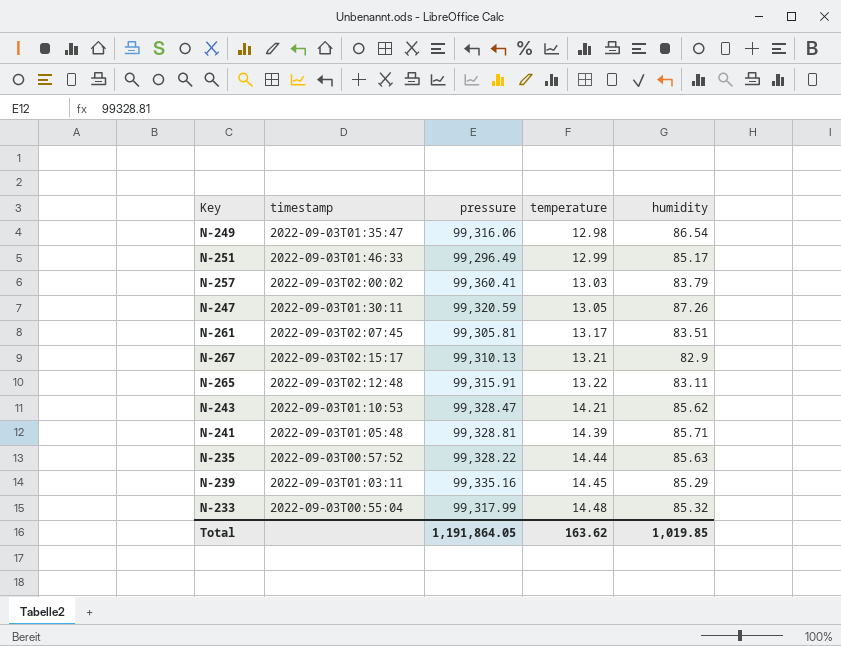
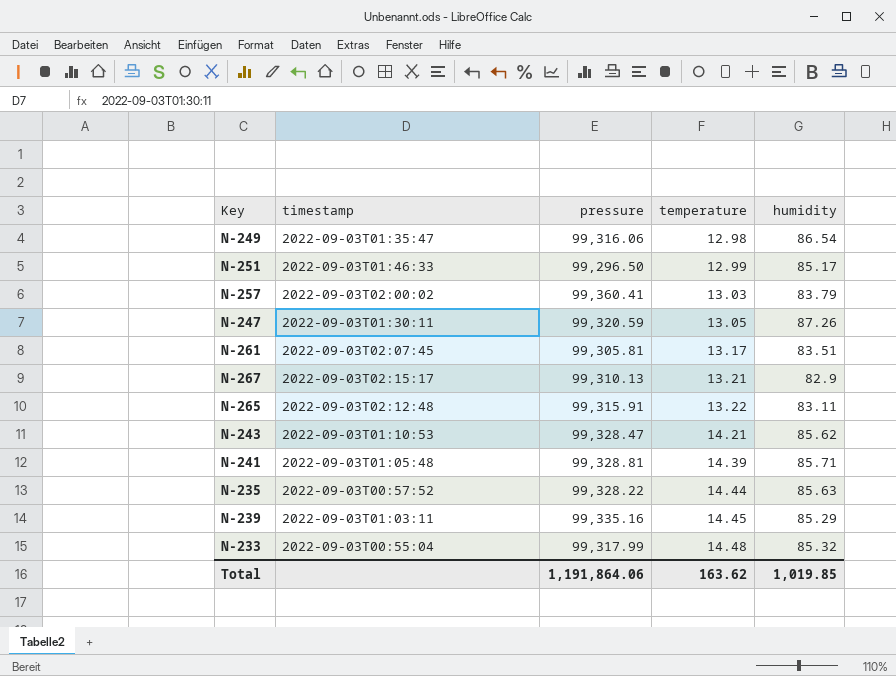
N-251 | pressure: 99,296.49 -> 99,296.50
Total | pressure: 1,191,864.05 -> 1,191,864.06

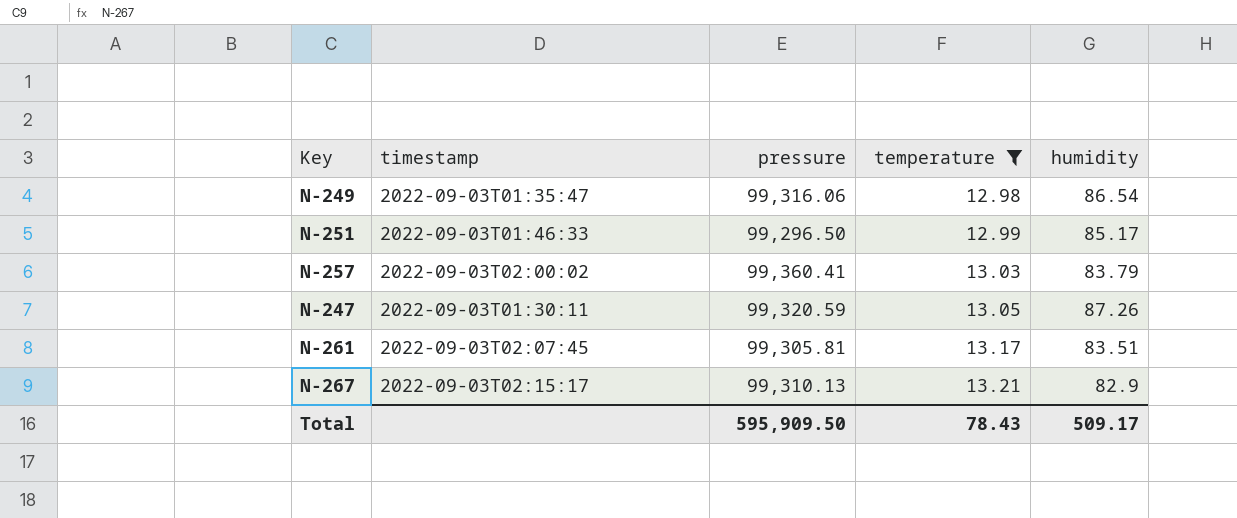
filter: none -> temperature <= 13.21
Total | pressure: 1,191,864.06 -> 595,909.50
Total | temperature: 163.62 -> 78.43
Total | humidity: 1,019.85 -> 509.17

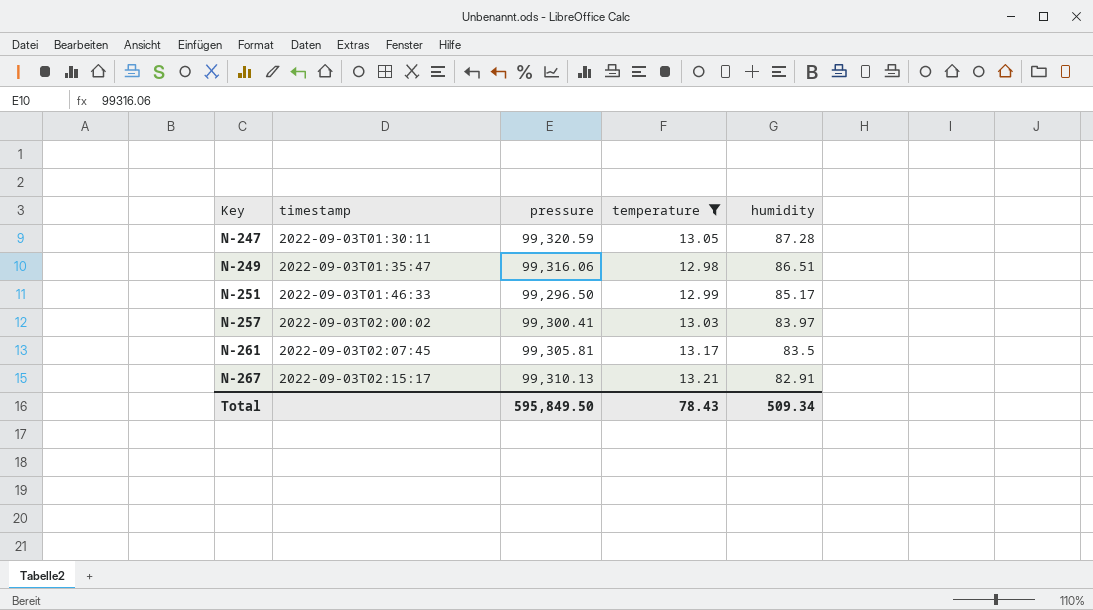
row order: temperature ascending -> Key ascending
N-247 | humidity: 87.26 -> 87.28
N-249 | humidity: 86.54 -> 86.51
N-257 | pressure: 99,360.41 -> 99,300.41
N-257 | humidity: 83.79 -> 83.97
N-261 | humidity: 83.51 -> 83.5
N-267 | humidity: 82.9 -> 82.91
Total | pressure: 595,909.50 -> 595,849.50
Total | humidity: 509.17 -> 509.34

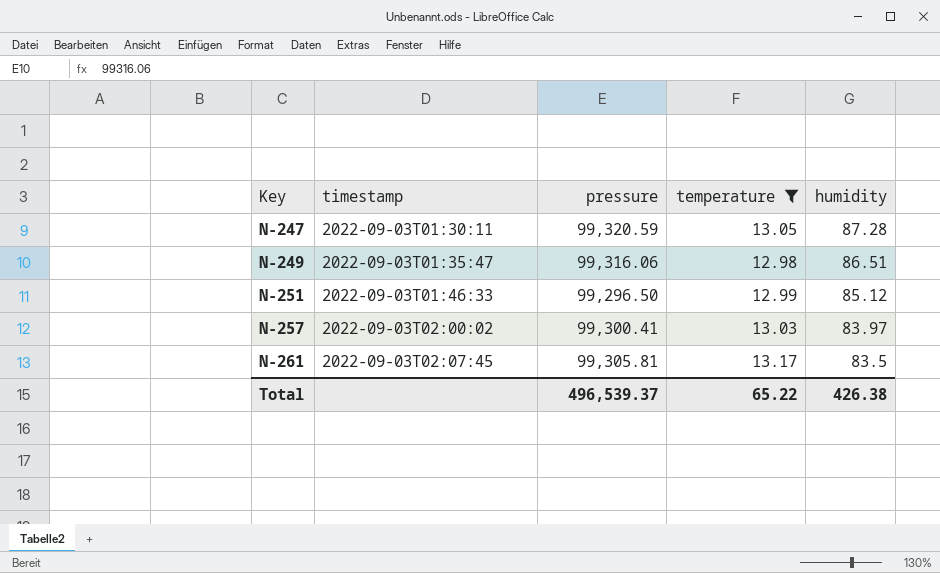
row N-267: 2022-09-03T02:15:17 | 99,310.13 | 13.21 | 82.91 -> none
N-251 | humidity: 85.17 -> 85.12
Total | pressure: 595,849.50 -> 496,539.37
Total | temperature: 78.43 -> 65.22
Total | humidity: 509.34 -> 426.38

